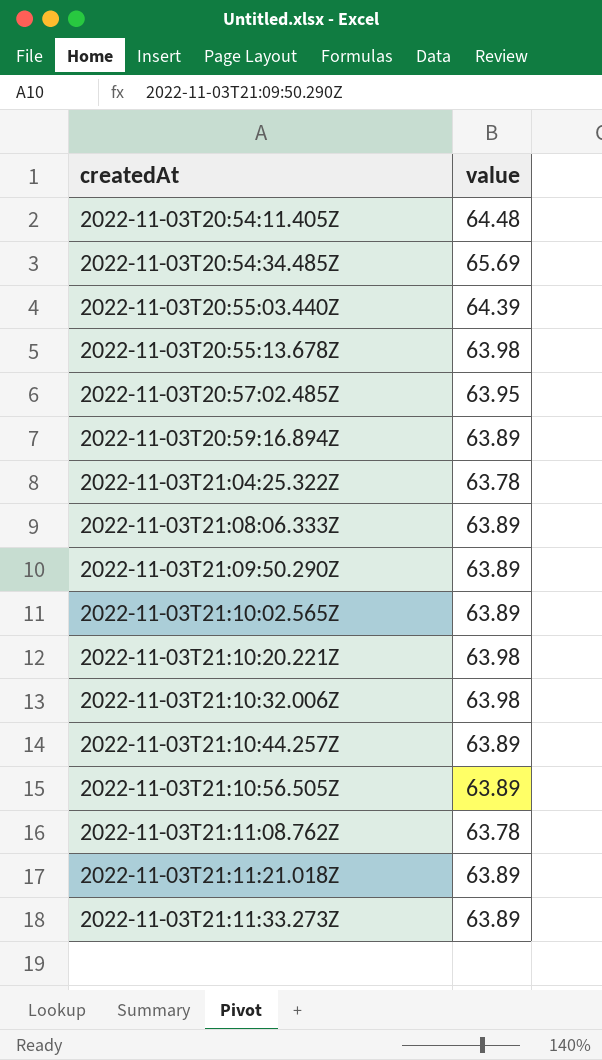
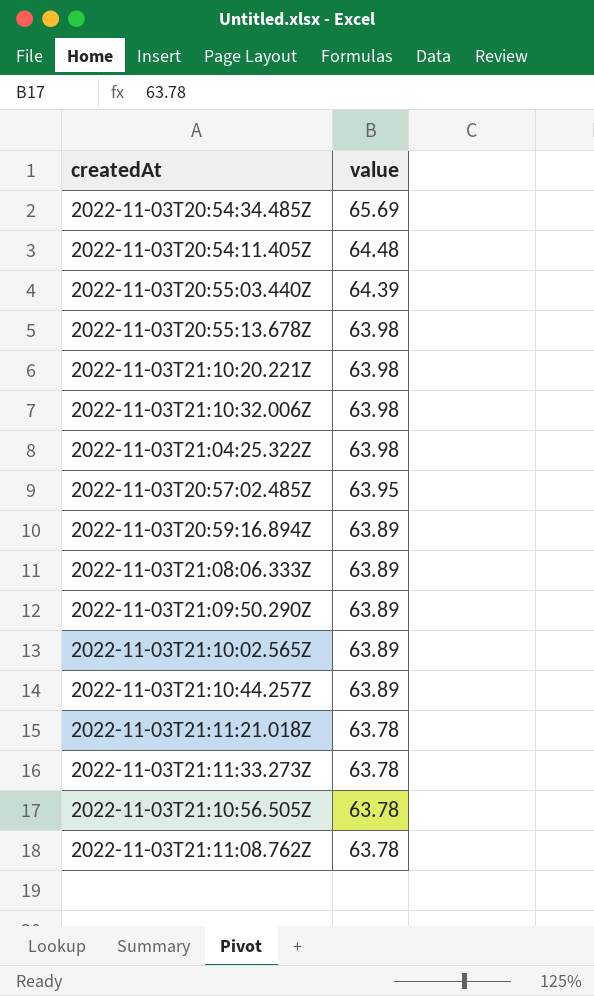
row order: createdAt ascending -> value descending
2022-11-03T21:04:25.322Z | value: 63.78 -> 63.98
2022-11-03T21:11:21.018Z | value: 63.89 -> 63.78
2022-11-03T21:11:33.273Z | value: 63.89 -> 63.78
2022-11-03T21:10:56.505Z | value: 63.89 -> 63.78

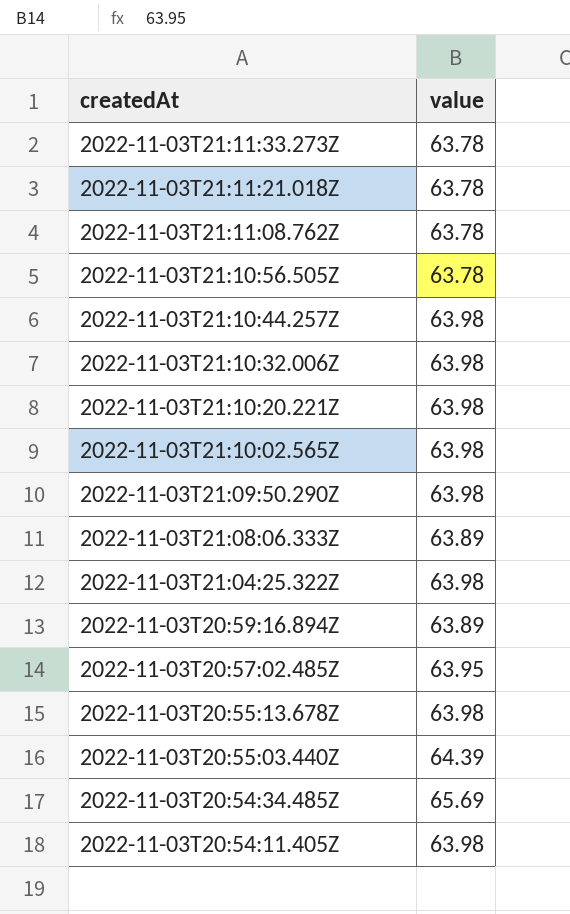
row order: value descending -> createdAt descending
2022-11-03T21:10:44.257Z | value: 63.89 -> 63.98
2022-11-03T21:10:02.565Z | value: 63.89 -> 63.98
2022-11-03T21:09:50.290Z | value: 63.89 -> 63.98
2022-11-03T20:54:11.405Z | value: 64.48 -> 63.98

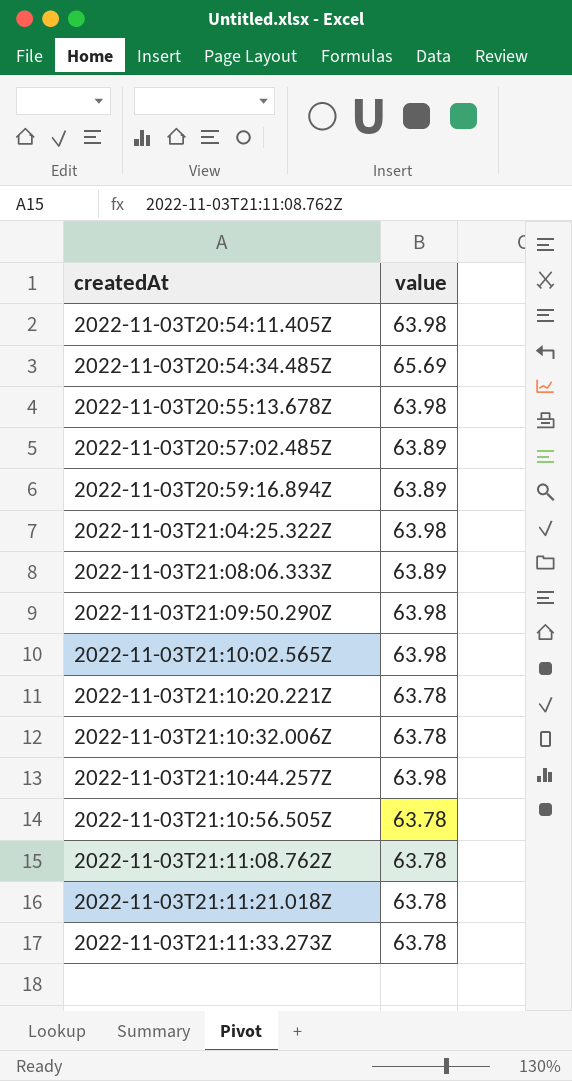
row order: createdAt descending -> createdAt ascending
row 2022-11-03T20:55:03.440Z: 64.39 -> none
2022-11-03T20:57:02.485Z | value: 63.95 -> 63.89
2022-11-03T21:10:20.221Z | value: 63.98 -> 63.78
2022-11-03T21:10:32.006Z | value: 63.98 -> 63.78

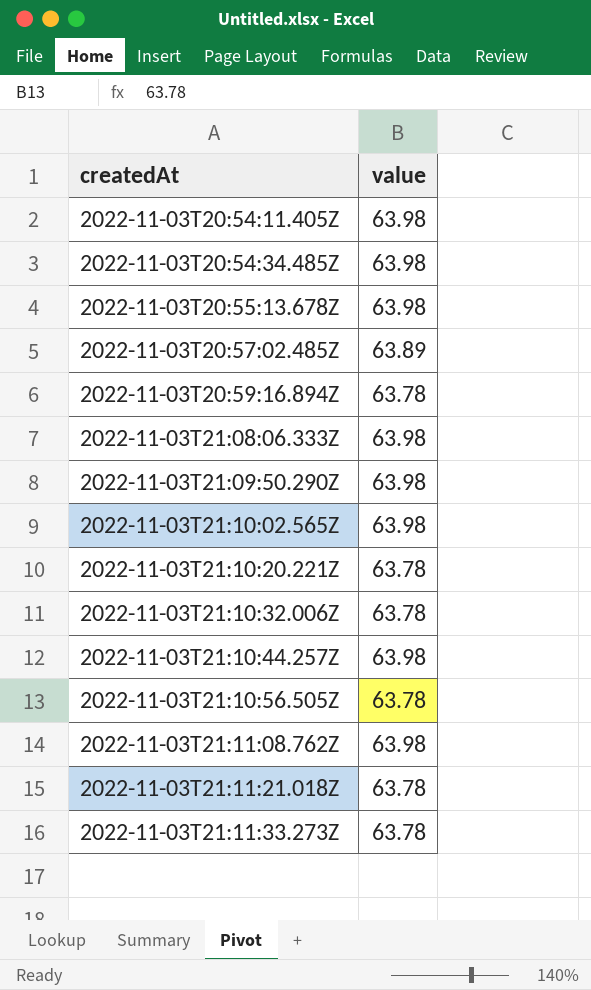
row 2022-11-03T21:04:25.322Z: 63.98 -> none
2022-11-03T20:54:34.485Z | value: 65.69 -> 63.98
2022-11-03T20:59:16.894Z | value: 63.89 -> 63.78
2022-11-03T21:08:06.333Z | value: 63.89 -> 63.98
2022-11-03T21:11:08.762Z | value: 63.78 -> 63.98

